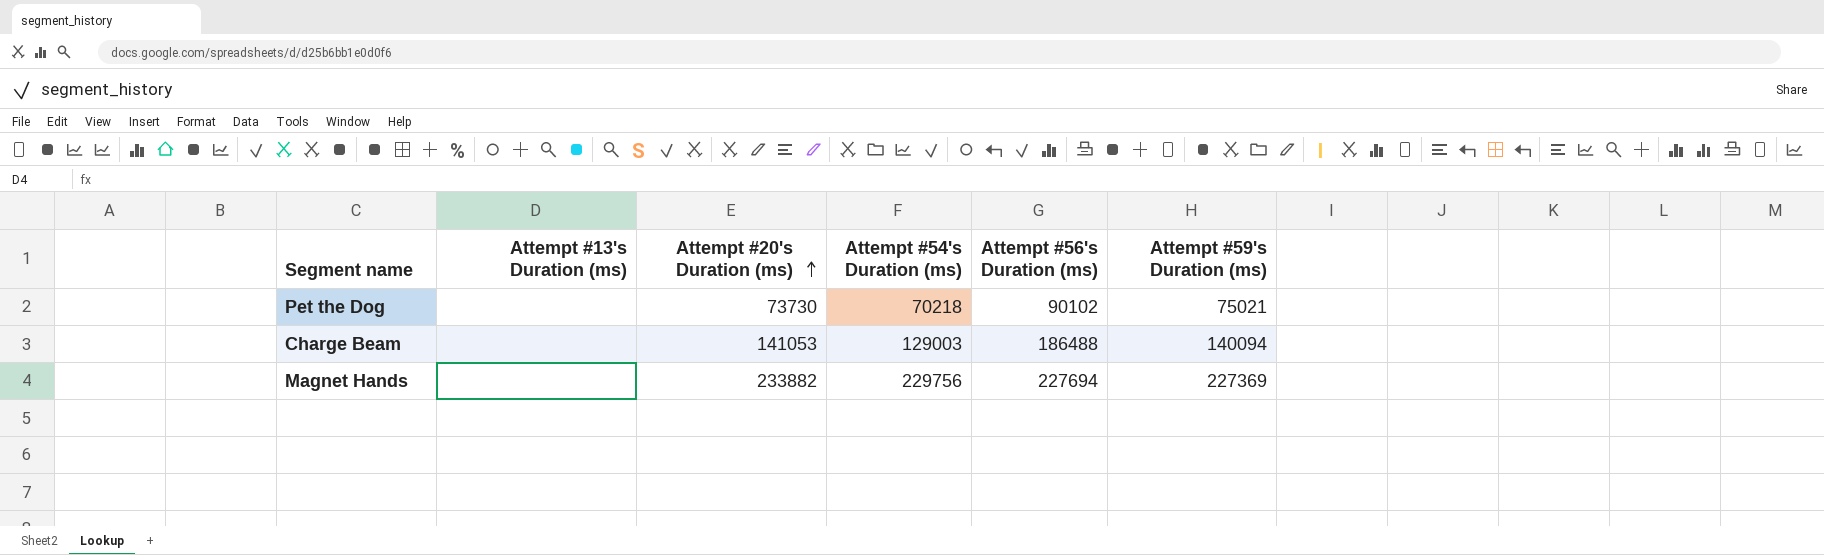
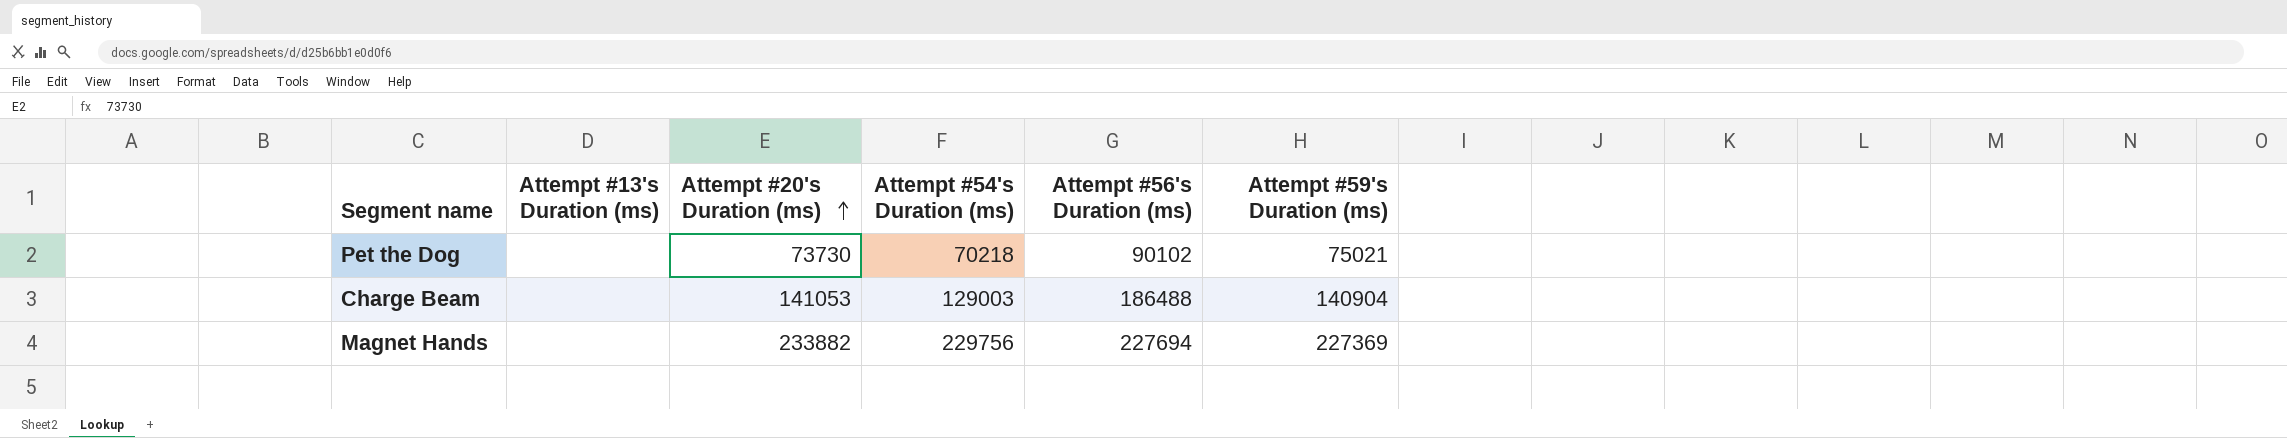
Charge Beam | Attempt #59's Duration (ms): 140094 -> 140904

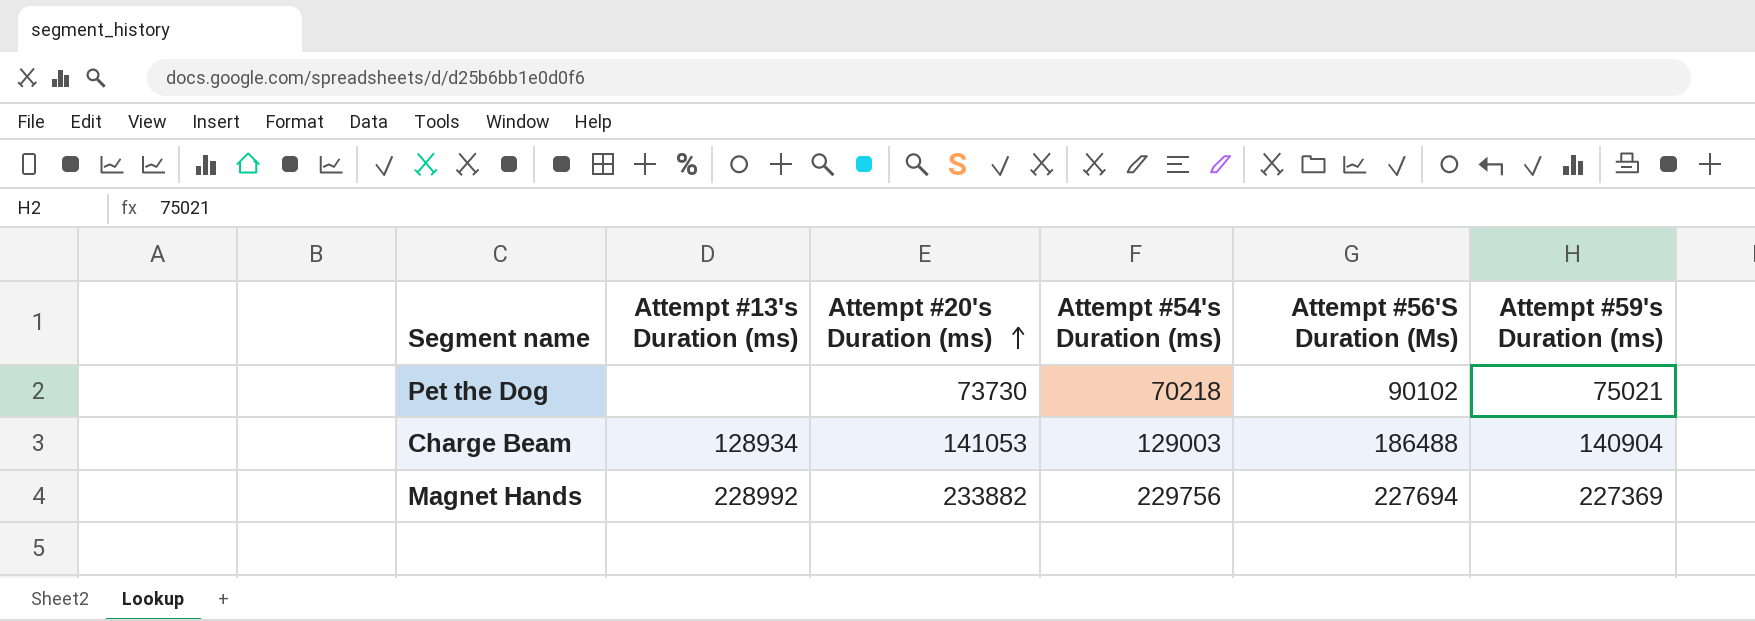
column name: Attempt #56's Duration (ms) -> Attempt #56'S Duration (Ms)
Charge Beam | Attempt #13's Duration (ms): none -> 128934
Magnet Hands | Attempt #13's Duration (ms): none -> 228992

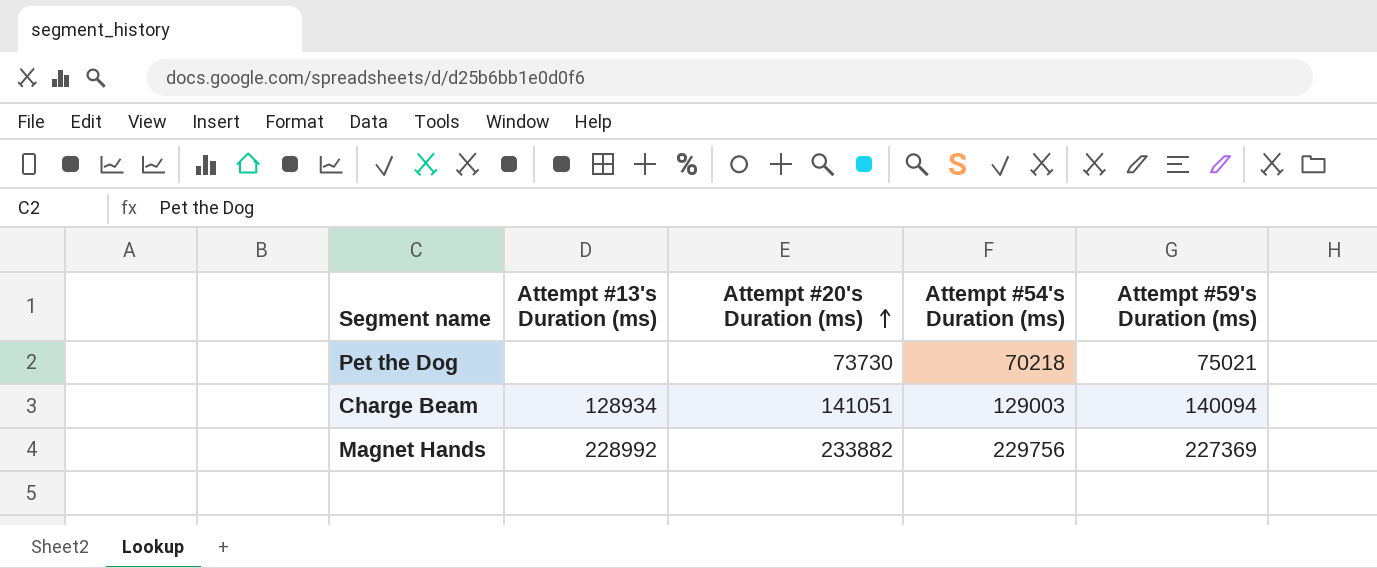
column Attempt #56'S Duration (Ms) | position: 5 -> none
Charge Beam | Attempt #20's Duration (ms): 141053 -> 141051
Charge Beam | Attempt #59's Duration (ms): 140904 -> 140094

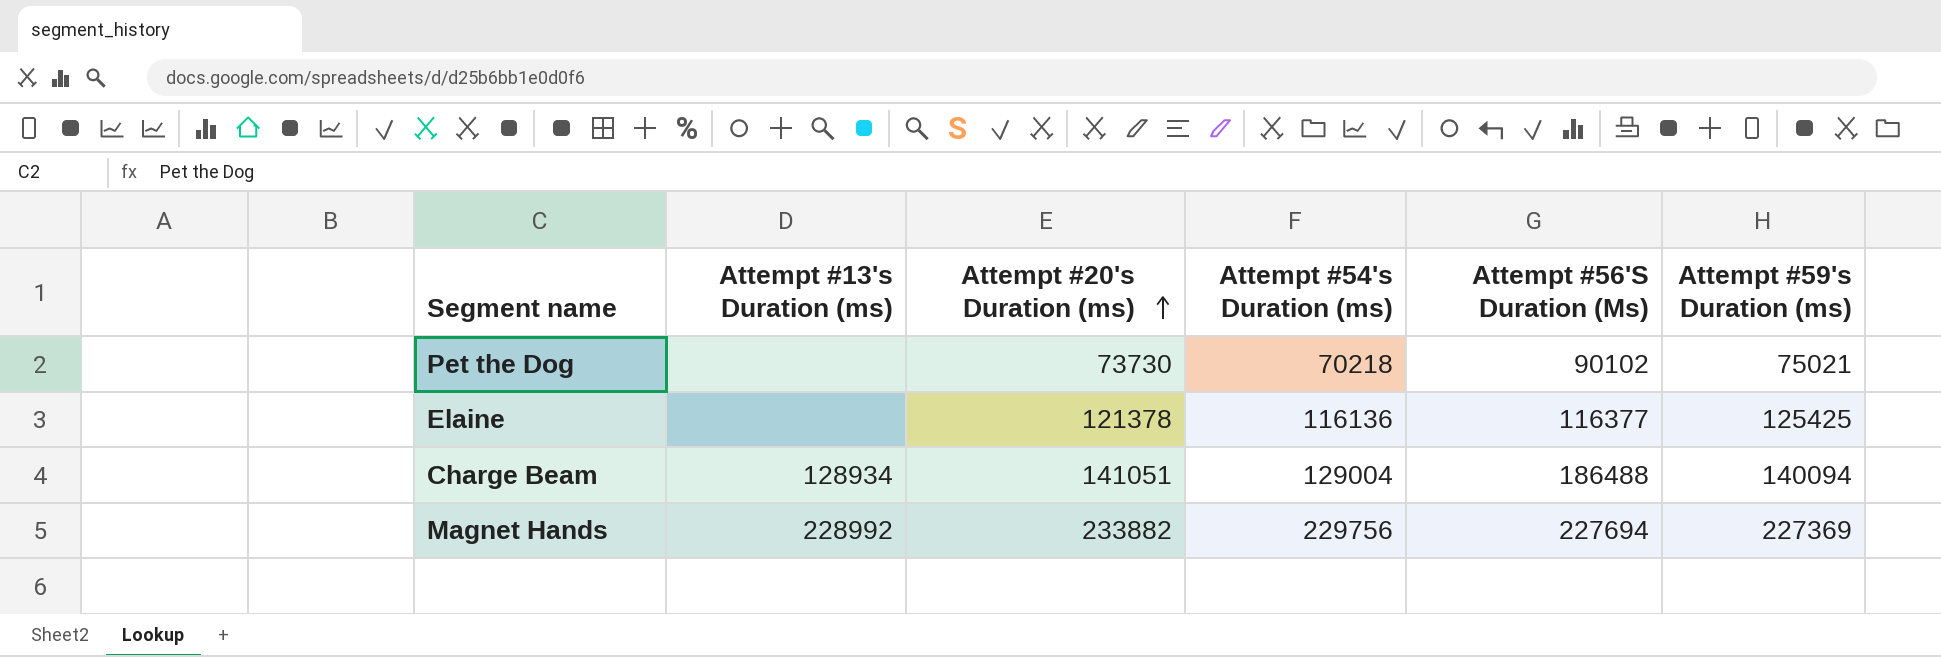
column Attempt #56'S Duration (Ms) | position: none -> 5
row Elaine: none -> none | 121378 | 116136 | 116377 | 125425
Charge Beam | Attempt #54's Duration (ms): 129003 -> 129004

